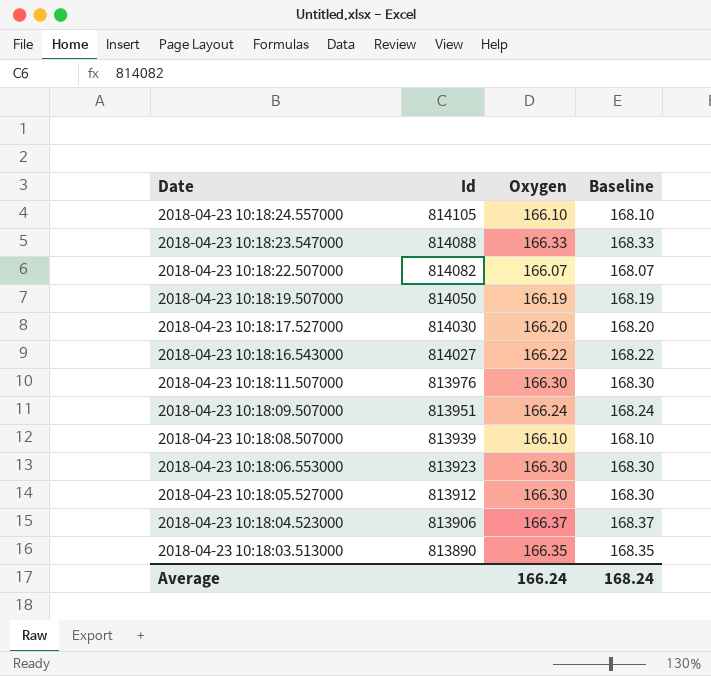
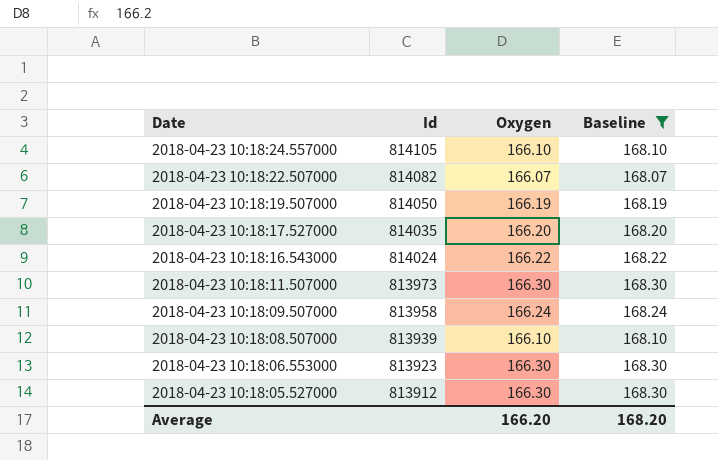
filter: none -> Baseline <= 168.30
2018-04-23 10:18:17.527000 | Id: 814030 -> 814035
2018-04-23 10:18:16.543000 | Id: 814027 -> 814024
2018-04-23 10:18:11.507000 | Id: 813976 -> 813973
2018-04-23 10:18:09.507000 | Id: 813951 -> 813958
Average | Oxygen: 166.24 -> 166.20
Average | Baseline: 168.24 -> 168.20

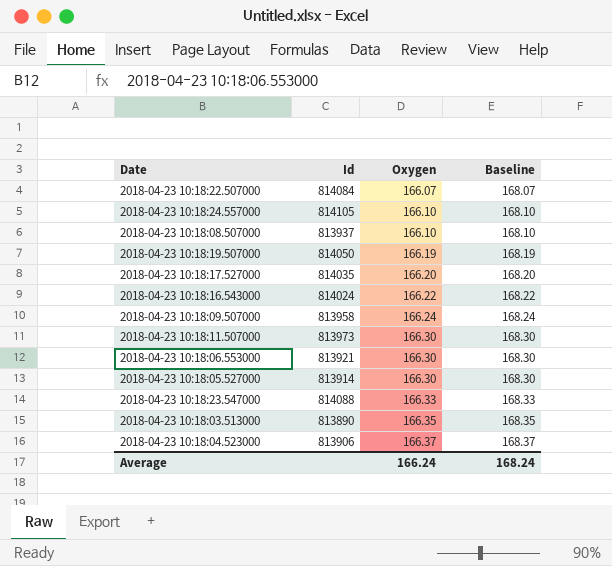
filter: Baseline <= 168.30 -> none
row order: Date descending -> Oxygen ascending
2018-04-23 10:18:22.507000 | Id: 814082 -> 814084
2018-04-23 10:18:08.507000 | Id: 813939 -> 813937
2018-04-23 10:18:06.553000 | Id: 813923 -> 813921
2018-04-23 10:18:05.527000 | Id: 813912 -> 813914
Average | Oxygen: 166.20 -> 166.24
Average | Baseline: 168.20 -> 168.24

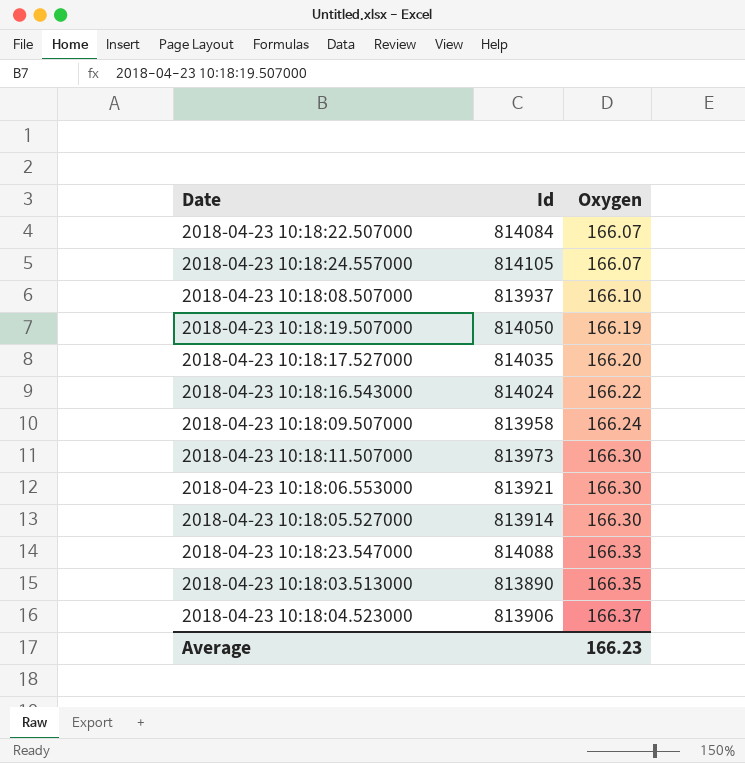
column Baseline | formula: [Oxygen] + 2 -> none
2018-04-23 10:18:24.557000 | Oxygen: 166.10 -> 166.07
Average | Oxygen: 166.24 -> 166.23

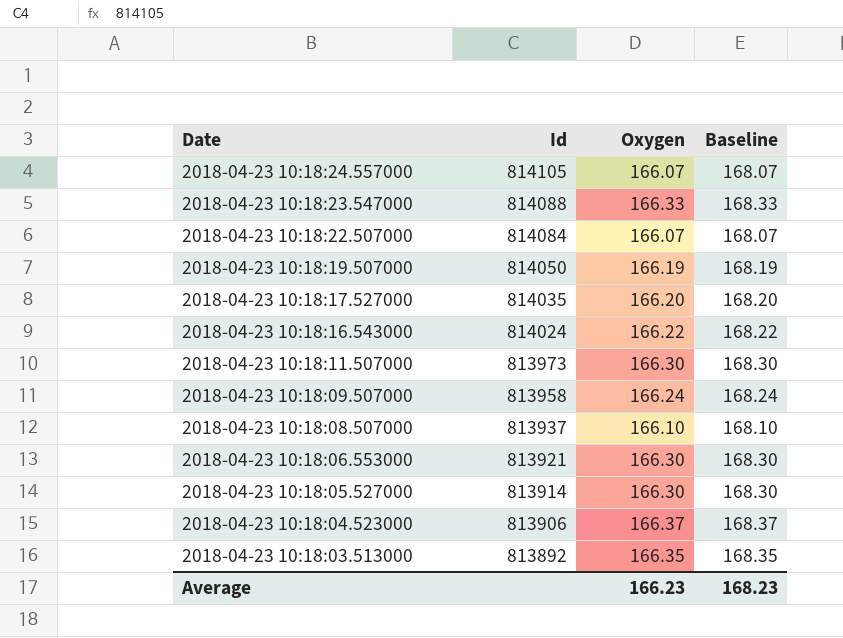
row order: Oxygen ascending -> Date descending
column Baseline | formula: none -> [Oxygen] + 2
2018-04-23 10:18:03.513000 | Id: 813890 -> 813892

